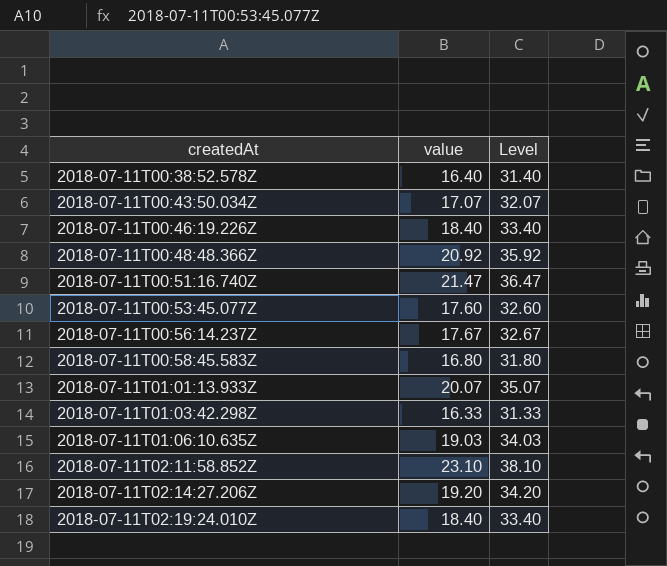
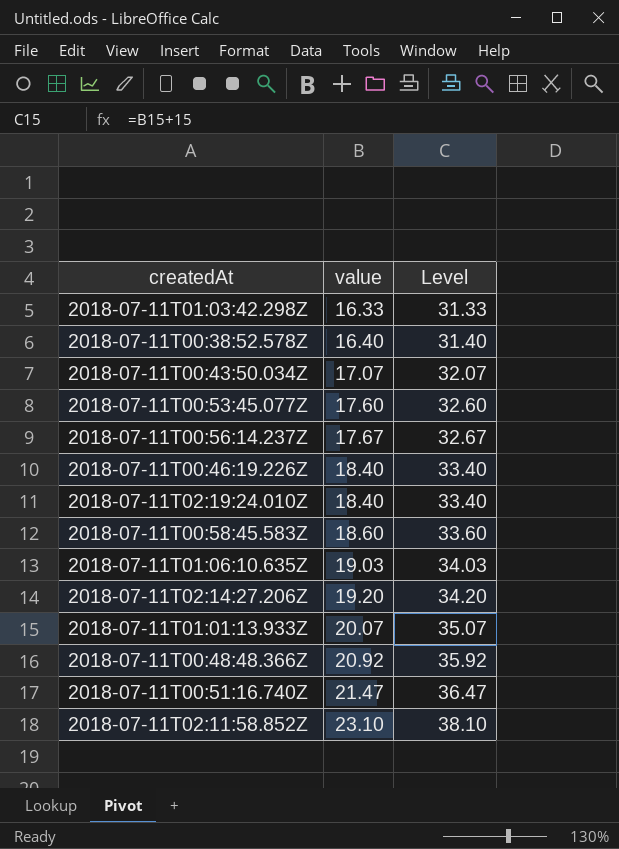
row order: createdAt ascending -> value ascending
2018-07-11T00:58:45.583Z | value: 16.80 -> 18.60
2018-07-11T00:58:45.583Z | Level: 31.80 -> 33.60

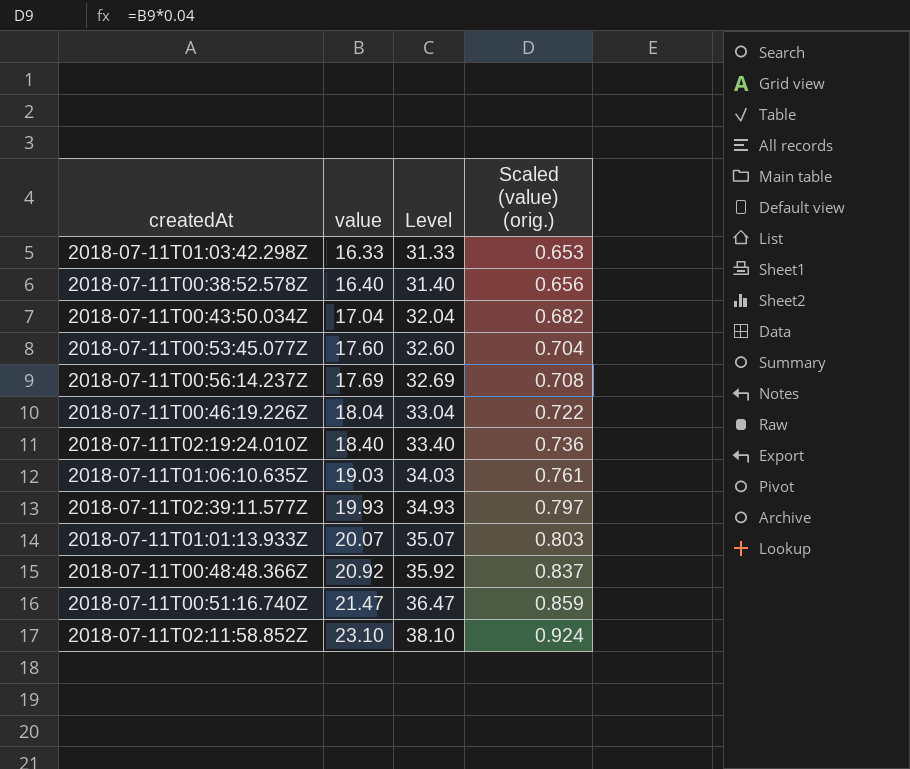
column Scaled (value) (orig.) | formula: none -> [value] * 0.04
row 2018-07-11T00:58:45.583Z: 18.60 | 33.60 -> none
row 2018-07-11T02:14:27.206Z: 19.20 | 34.20 -> none
2018-07-11T00:43:50.034Z | value: 17.07 -> 17.04
2018-07-11T00:43:50.034Z | Level: 32.07 -> 32.04
2018-07-11T00:56:14.237Z | value: 17.67 -> 17.69
2018-07-11T00:56:14.237Z | Level: 32.67 -> 32.69
2018-07-11T00:46:19.226Z | value: 18.40 -> 18.04
2018-07-11T00:46:19.226Z | Level: 33.40 -> 33.04
row 2018-07-11T02:39:11.577Z: none -> 19.93 | 34.93 | 0.797

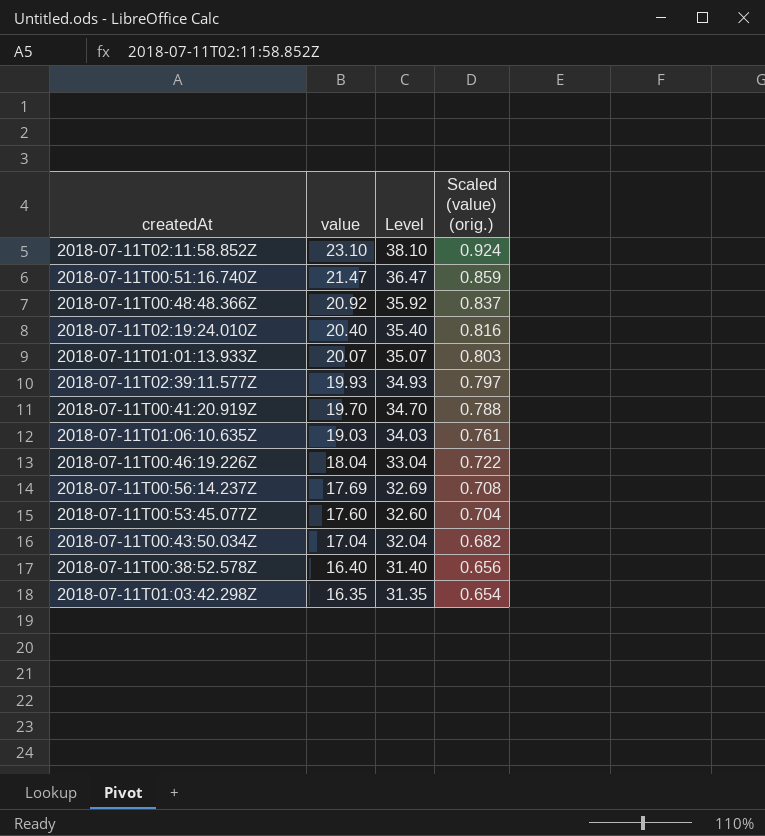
row order: value ascending -> value descending
2018-07-11T02:19:24.010Z | value: 18.40 -> 20.40
2018-07-11T02:19:24.010Z | Level: 33.40 -> 35.40
2018-07-11T02:19:24.010Z | Scaled (value) (orig.): 0.736 -> 0.816
row 2018-07-11T00:41:20.919Z: none -> 19.70 | 34.70 | 0.788
2018-07-11T01:03:42.298Z | value: 16.33 -> 16.35
2018-07-11T01:03:42.298Z | Level: 31.33 -> 31.35
2018-07-11T01:03:42.298Z | Scaled (value) (orig.): 0.653 -> 0.654

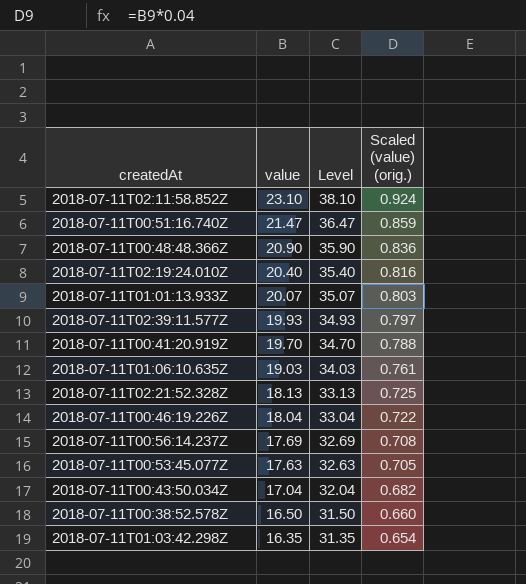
2018-07-11T00:48:48.366Z | value: 20.92 -> 20.90
2018-07-11T00:48:48.366Z | Level: 35.92 -> 35.90
2018-07-11T00:48:48.366Z | Scaled (value) (orig.): 0.837 -> 0.836
row 2018-07-11T02:21:52.328Z: none -> 18.13 | 33.13 | 0.725
2018-07-11T00:53:45.077Z | value: 17.60 -> 17.63
2018-07-11T00:53:45.077Z | Level: 32.60 -> 32.63
2018-07-11T00:53:45.077Z | Scaled (value) (orig.): 0.704 -> 0.705
2018-07-11T00:38:52.578Z | value: 16.40 -> 16.50
2018-07-11T00:38:52.578Z | Level: 31.40 -> 31.50
2018-07-11T00:38:52.578Z | Scaled (value) (orig.): 0.656 -> 0.660

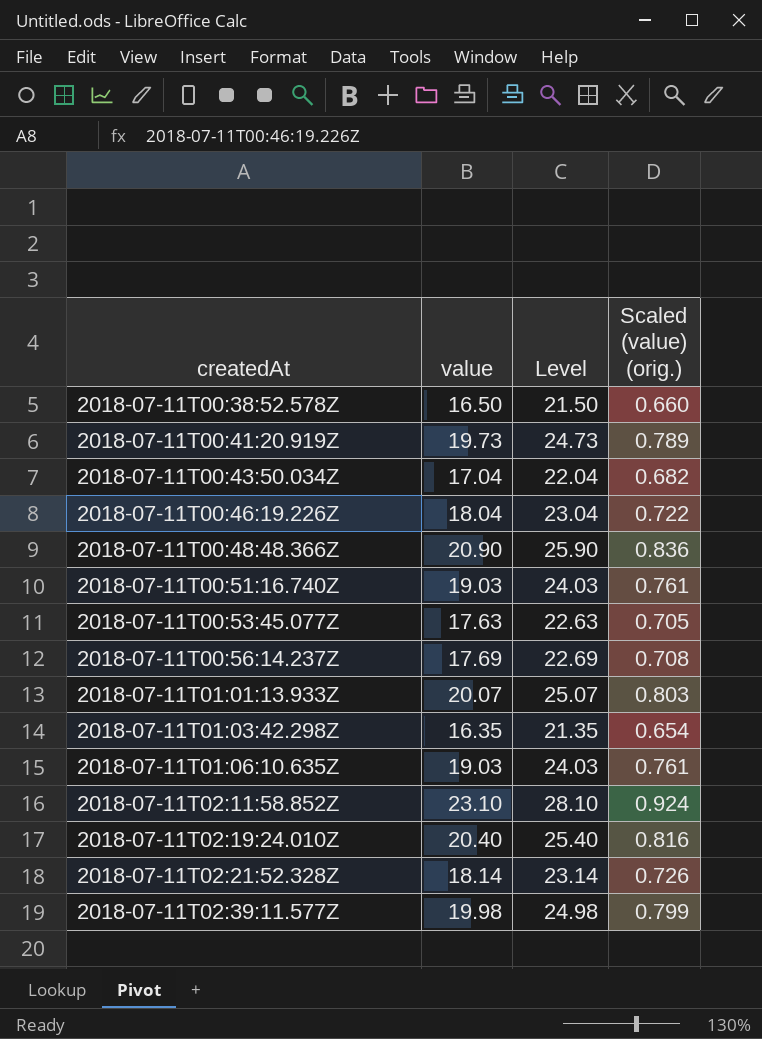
row order: value descending -> createdAt ascending
column Level | formula: [value] + 15 -> [value] + 5
2018-07-11T00:41:20.919Z | value: 19.70 -> 19.73
2018-07-11T00:41:20.919Z | Scaled (value) (orig.): 0.788 -> 0.789
2018-07-11T00:51:16.740Z | value: 21.47 -> 19.03
2018-07-11T00:51:16.740Z | Scaled (value) (orig.): 0.859 -> 0.761
2018-07-11T02:21:52.328Z | value: 18.13 -> 18.14
2018-07-11T02:21:52.328Z | Scaled (value) (orig.): 0.725 -> 0.726
2018-07-11T02:39:11.577Z | value: 19.93 -> 19.98
2018-07-11T02:39:11.577Z | Scaled (value) (orig.): 0.797 -> 0.799

